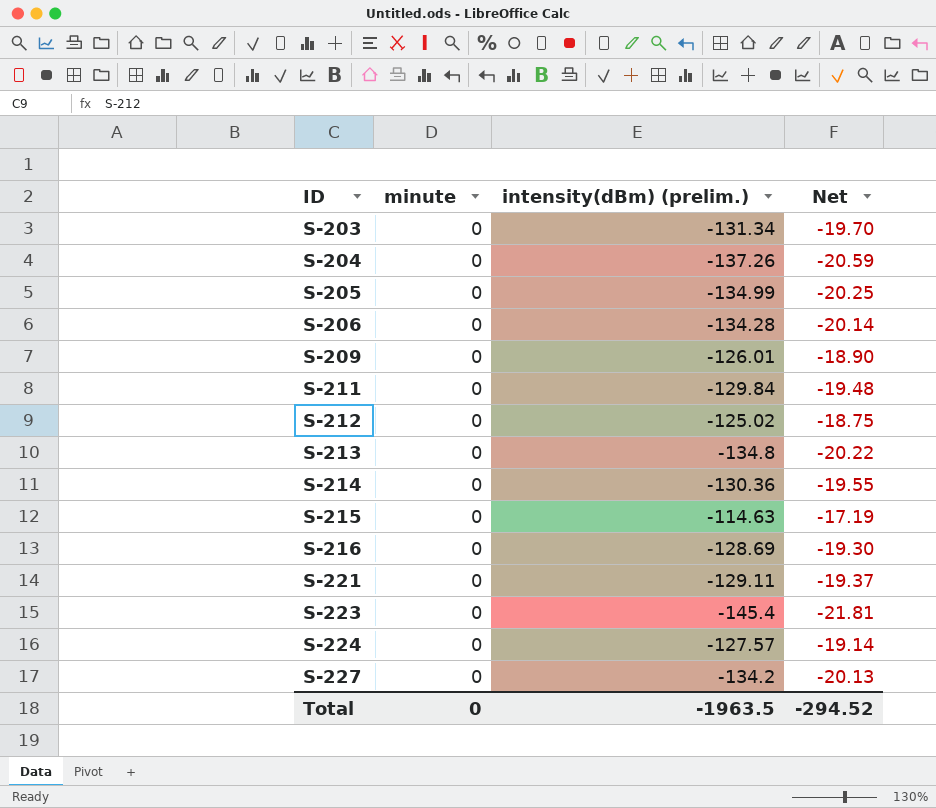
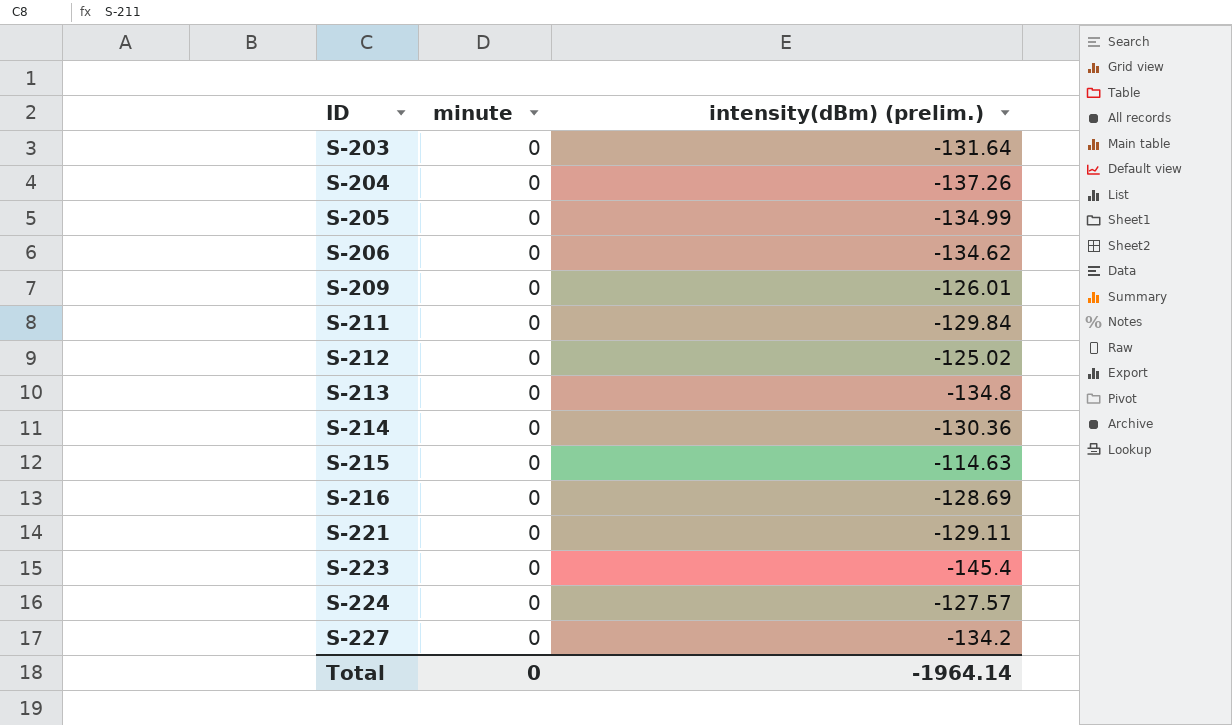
column Net | formula: [intensity(dBm) (prelim.)] * 0.15 -> none
S-203 | intensity(dBm) (prelim.): -131.34 -> -131.64
S-206 | intensity(dBm) (prelim.): -134.28 -> -134.62
Total | intensity(dBm) (prelim.): -1963.5 -> -1964.14

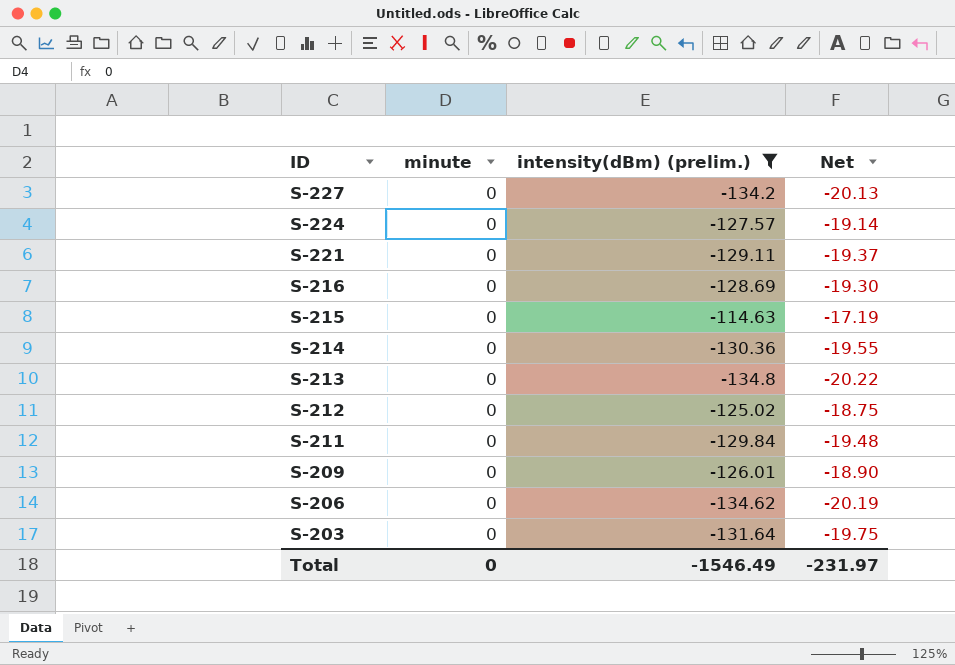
filter: none -> intensity(dBm) (prelim.) >= -134.8
row order: ID ascending -> ID descending
column Net | formula: none -> [intensity(dBm) (prelim.)] * 0.15
Total | intensity(dBm) (prelim.): -1964.14 -> -1546.49

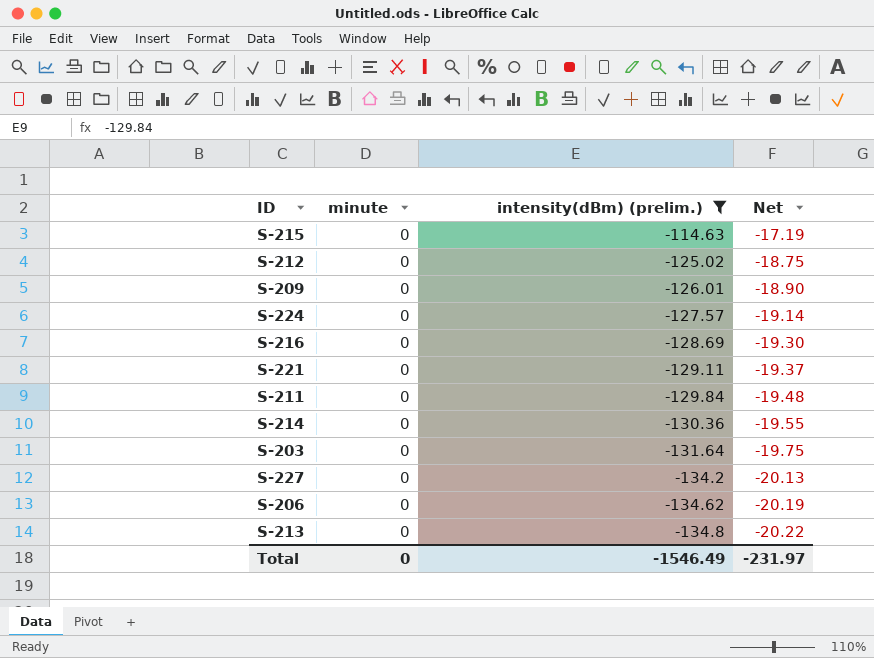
row order: ID descending -> intensity(dBm) (prelim.) descending

